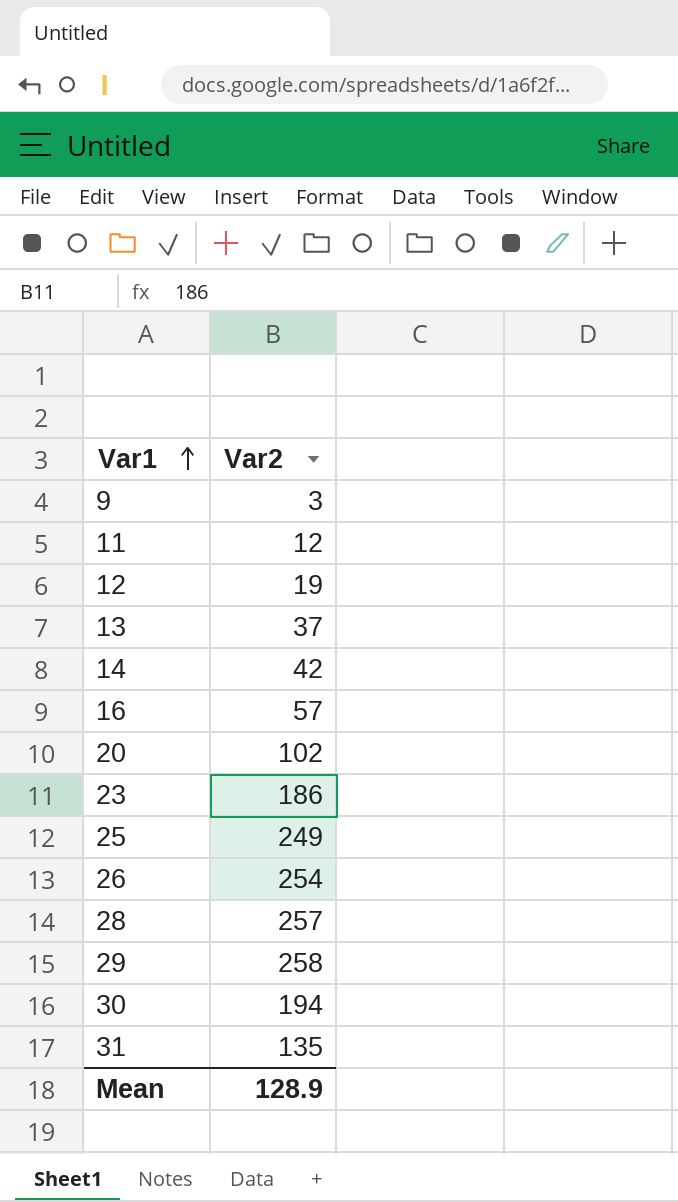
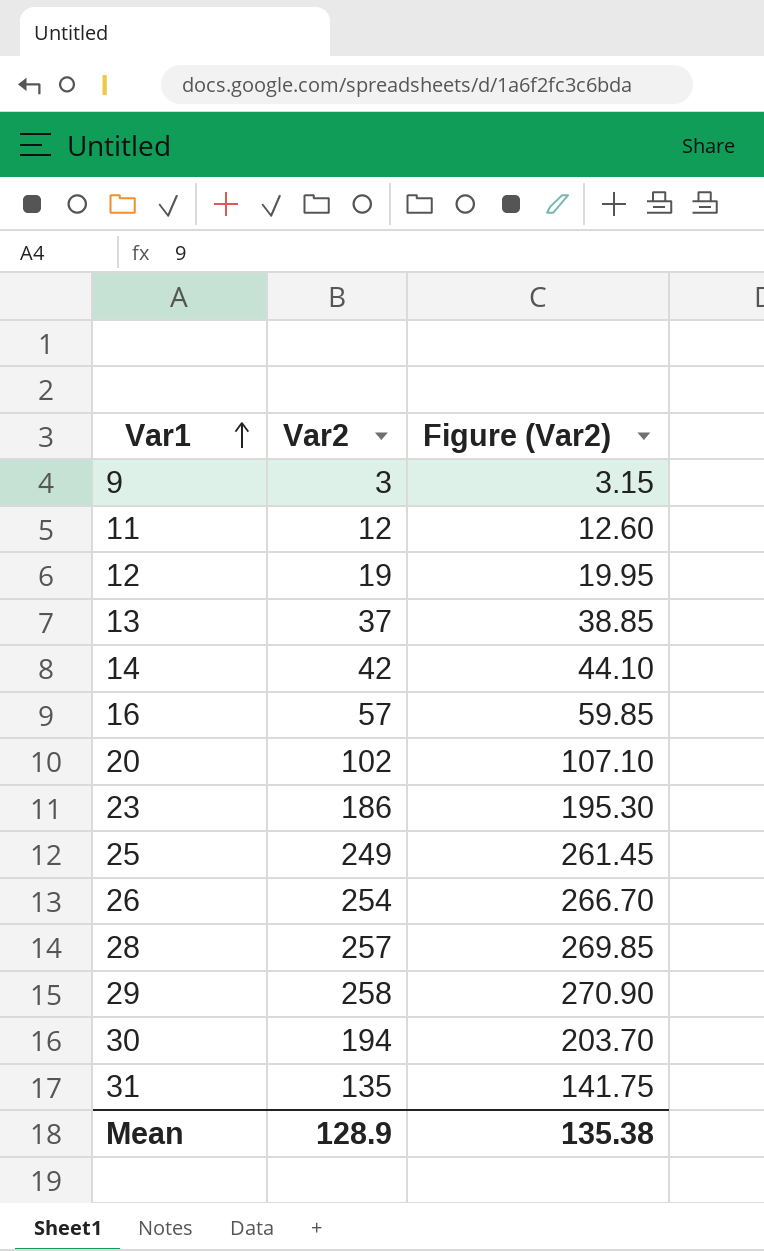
column Figure (Var2) | formula: none -> [Var2] * 1.05

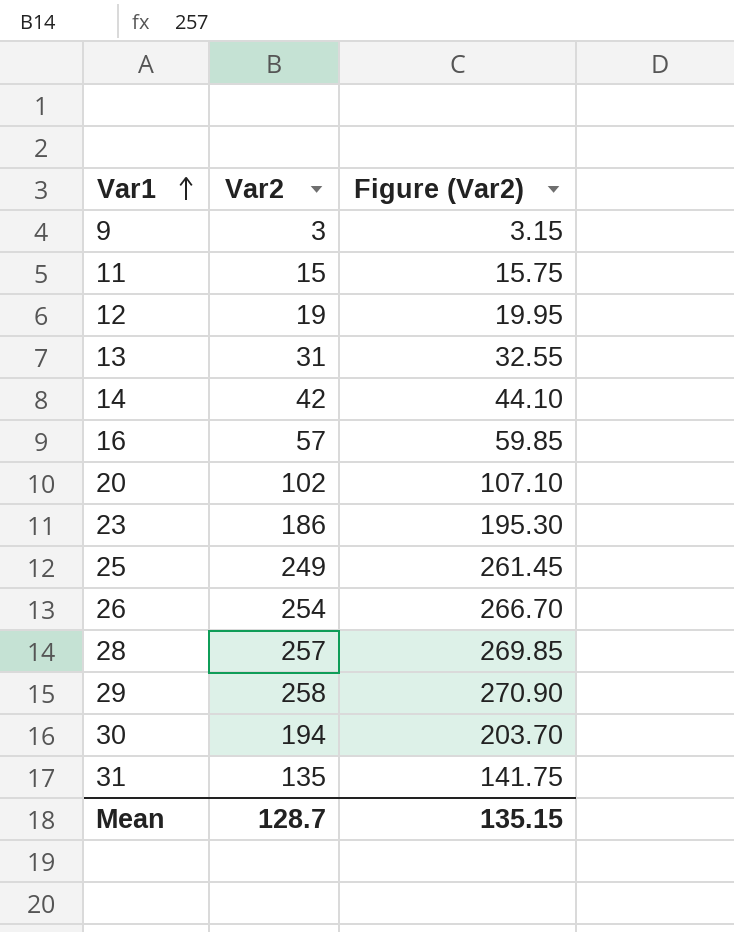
11 | Var2: 12 -> 15
11 | Figure (Var2): 12.60 -> 15.75
13 | Var2: 37 -> 31
13 | Figure (Var2): 38.85 -> 32.55
Mean | Var2: 128.9 -> 128.7
Mean | Figure (Var2): 135.38 -> 135.15

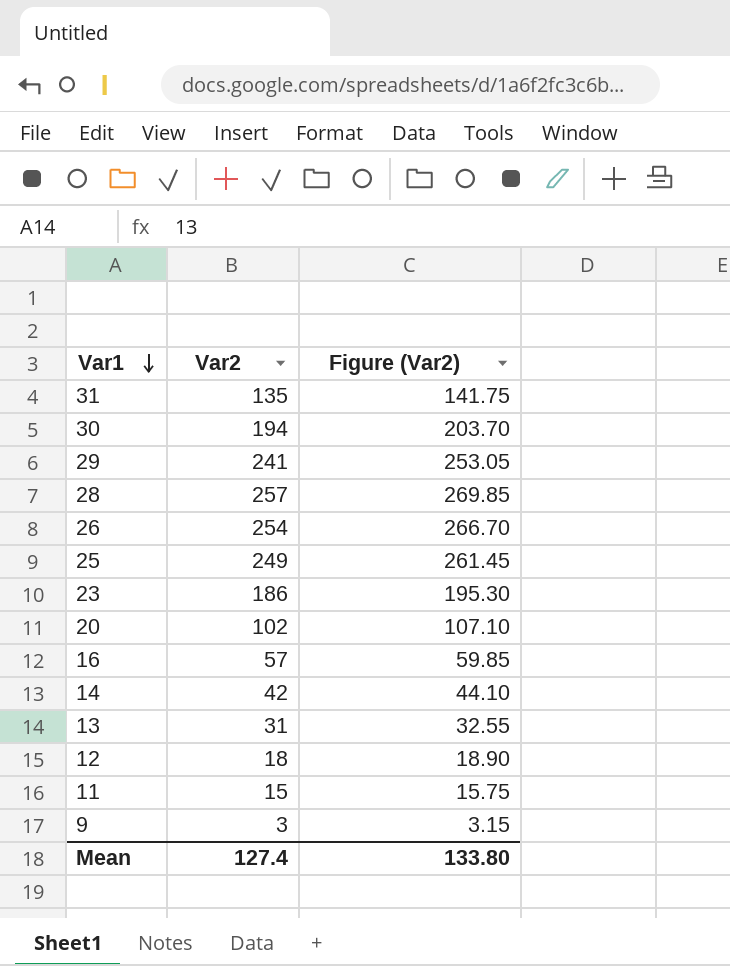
row order: Var1 ascending -> Var1 descending
29 | Var2: 258 -> 241
29 | Figure (Var2): 270.90 -> 253.05
12 | Var2: 19 -> 18
12 | Figure (Var2): 19.95 -> 18.90
Mean | Var2: 128.7 -> 127.4
Mean | Figure (Var2): 135.15 -> 133.80

